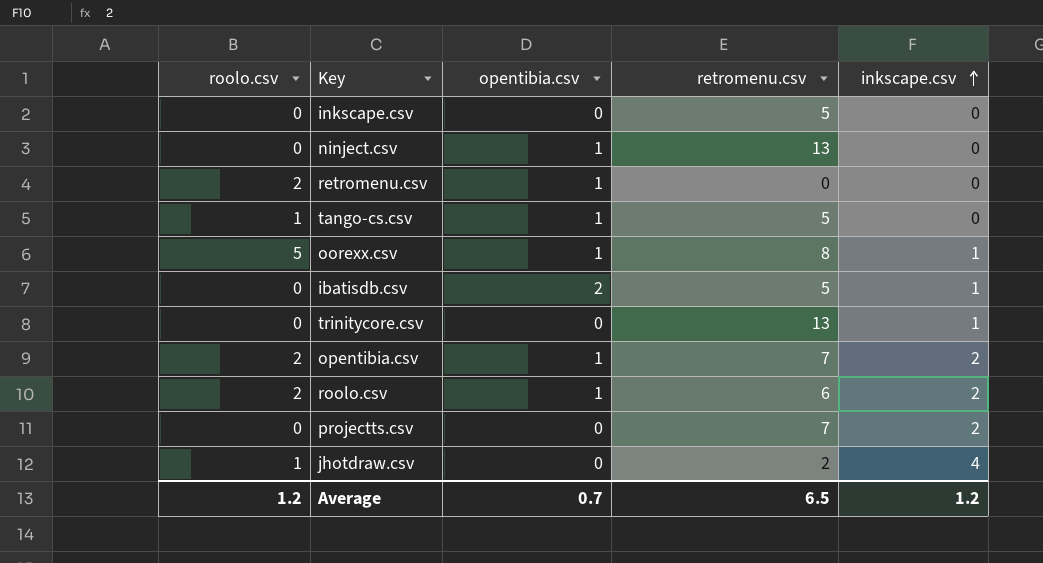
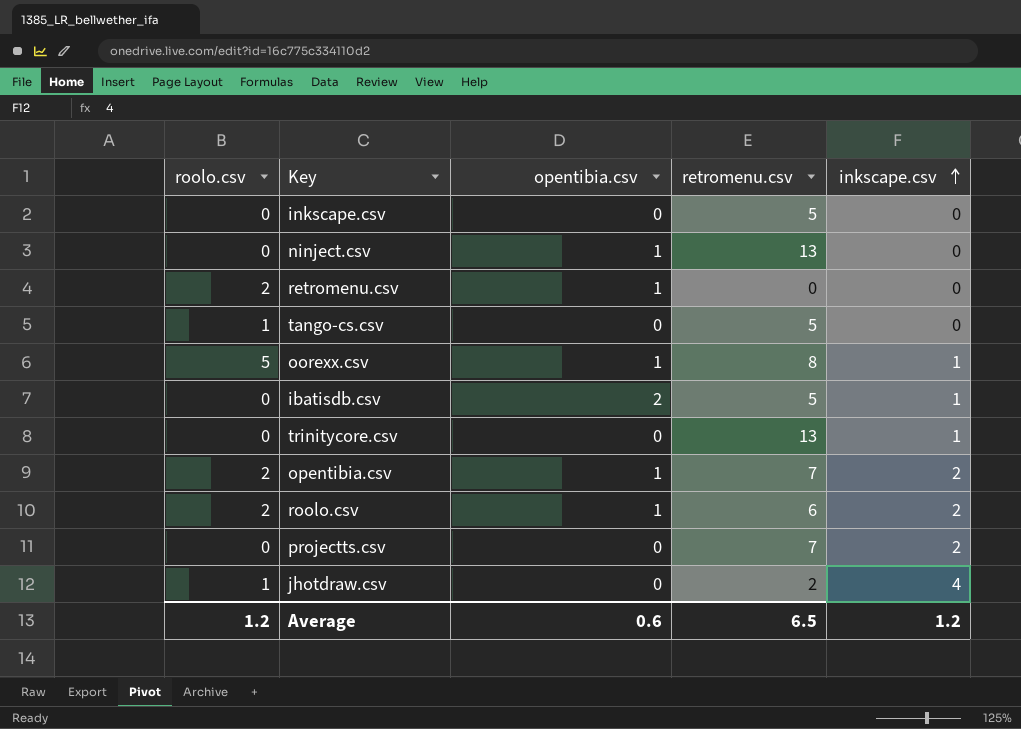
tango-cs.csv | opentibia.csv: 1 -> 0
Average | opentibia.csv: 0.7 -> 0.6

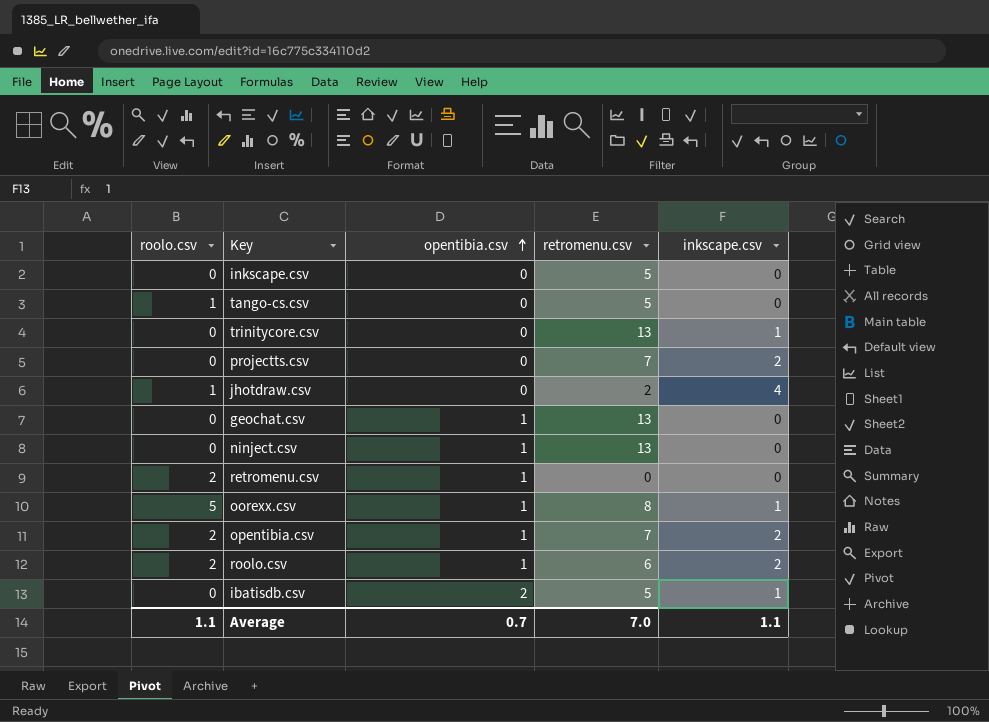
row order: inkscape.csv ascending -> opentibia.csv ascending
row geochat.csv: none -> 0 | 1 | 13 | 0
Average | roolo.csv: 1.2 -> 1.1
Average | opentibia.csv: 0.6 -> 0.7
Average | retromenu.csv: 6.5 -> 7.0
Average | inkscape.csv: 1.2 -> 1.1

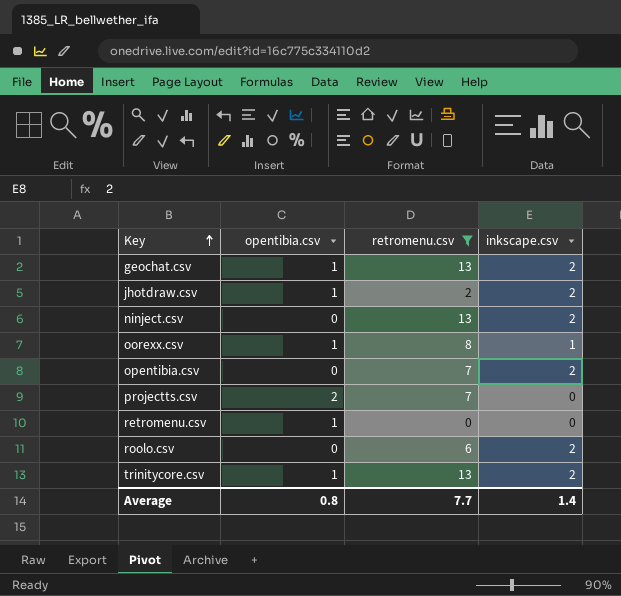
filter: none -> retromenu.csv != 5
row order: opentibia.csv ascending -> Key ascending
column roolo.csv | position: 1 -> none
geochat.csv | inkscape.csv: 0 -> 2
jhotdraw.csv | opentibia.csv: 0 -> 1
jhotdraw.csv | inkscape.csv: 4 -> 2
ninject.csv | opentibia.csv: 1 -> 0
ninject.csv | inkscape.csv: 0 -> 2
opentibia.csv | opentibia.csv: 1 -> 0
projectts.csv | opentibia.csv: 0 -> 2
projectts.csv | inkscape.csv: 2 -> 0
roolo.csv | opentibia.csv: 1 -> 0
trinitycore.csv | opentibia.csv: 0 -> 1
trinitycore.csv | inkscape.csv: 1 -> 2
Average | opentibia.csv: 0.7 -> 0.8
Average | retromenu.csv: 7.0 -> 7.7
Average | inkscape.csv: 1.1 -> 1.4

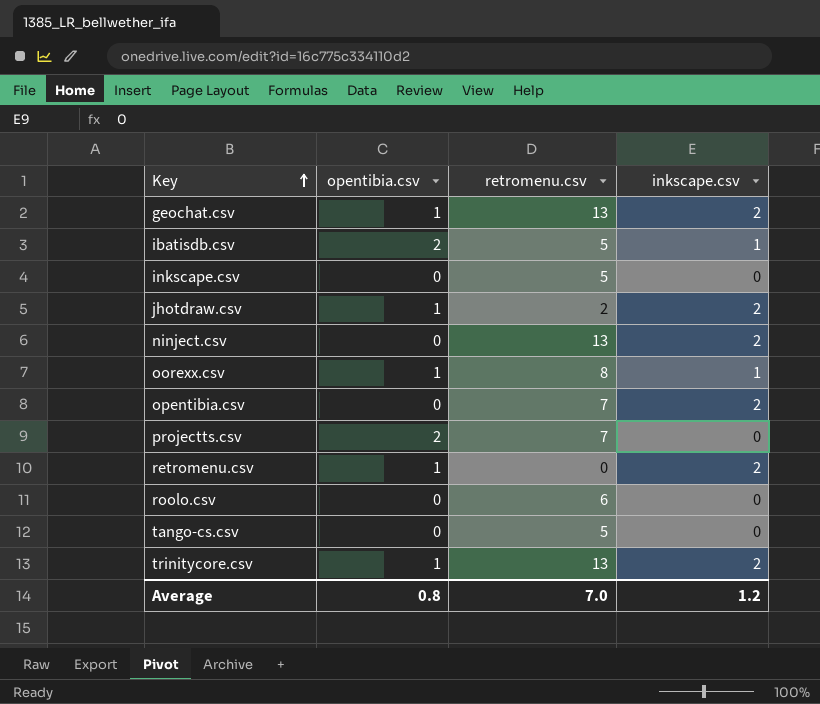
filter: retromenu.csv != 5 -> none
retromenu.csv | inkscape.csv: 0 -> 2
roolo.csv | inkscape.csv: 2 -> 0
Average | retromenu.csv: 7.7 -> 7.0
Average | inkscape.csv: 1.4 -> 1.2

